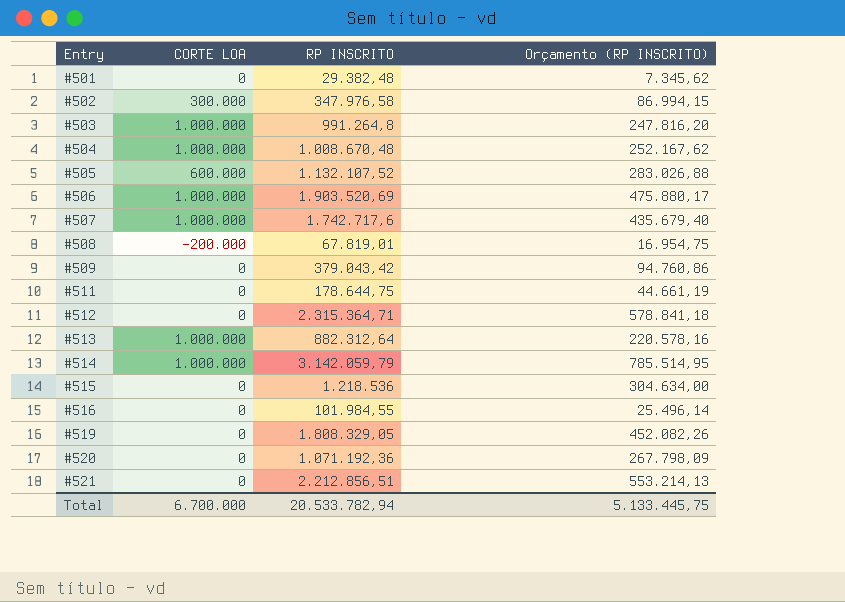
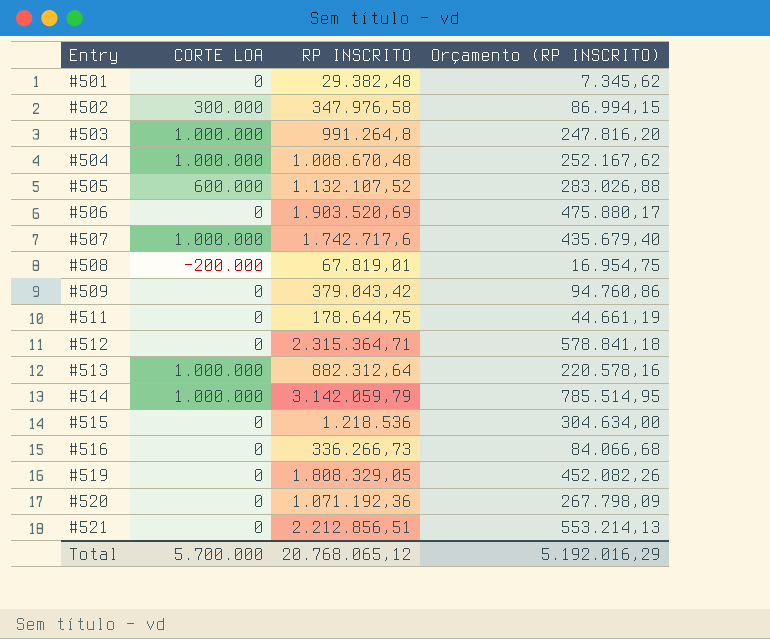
#506 | CORTE LOA: 1.000.000 -> 0
#516 | RP INSCRITO: 101.984,55 -> 336.266,73
#516 | Orçamento (RP INSCRITO): 25.496,14 -> 84.066,68
Total | CORTE LOA: 6.700.000 -> 5.700.000
Total | RP INSCRITO: 20.533.782,94 -> 20.768.065,12
Total | Orçamento (RP INSCRITO): 5.133.445,75 -> 5.192.016,29

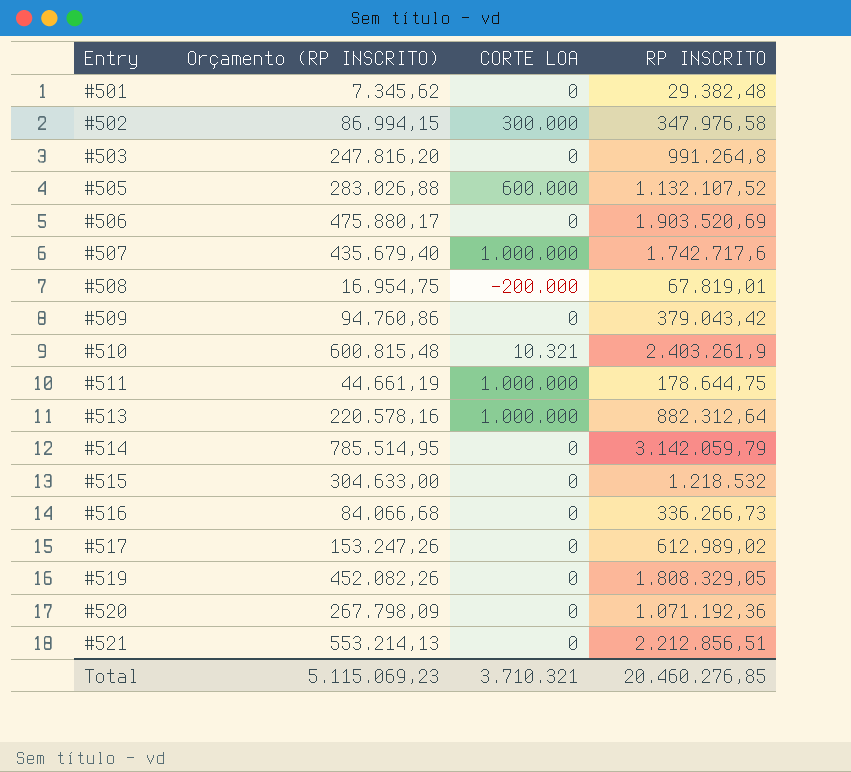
column Orçamento (RP INSCRITO) | position: 4 -> 2
row #504: 1.000.000 | 1.008.670,48 | 252.167,62 -> none
row #512: 0 | 2.315.364,71 | 578.841,18 -> none
#503 | CORTE LOA: 1.000.000 -> 0
row #510: none -> 600.815,48 | 10.321 | 2.403.261,9
#511 | CORTE LOA: 0 -> 1.000.000
#514 | CORTE LOA: 1.000.000 -> 0
#515 | Orçamento (RP INSCRITO): 304.634,00 -> 304.633,00
#515 | RP INSCRITO: 1.218.536 -> 1.218.532
row #517: none -> 153.247,26 | 0 | 612.989,02
Total | Orçamento (RP INSCRITO): 5.192.016,29 -> 5.115.069,23
Total | CORTE LOA: 5.700.000 -> 3.710.321
Total | RP INSCRITO: 20.768.065,12 -> 20.460.276,85

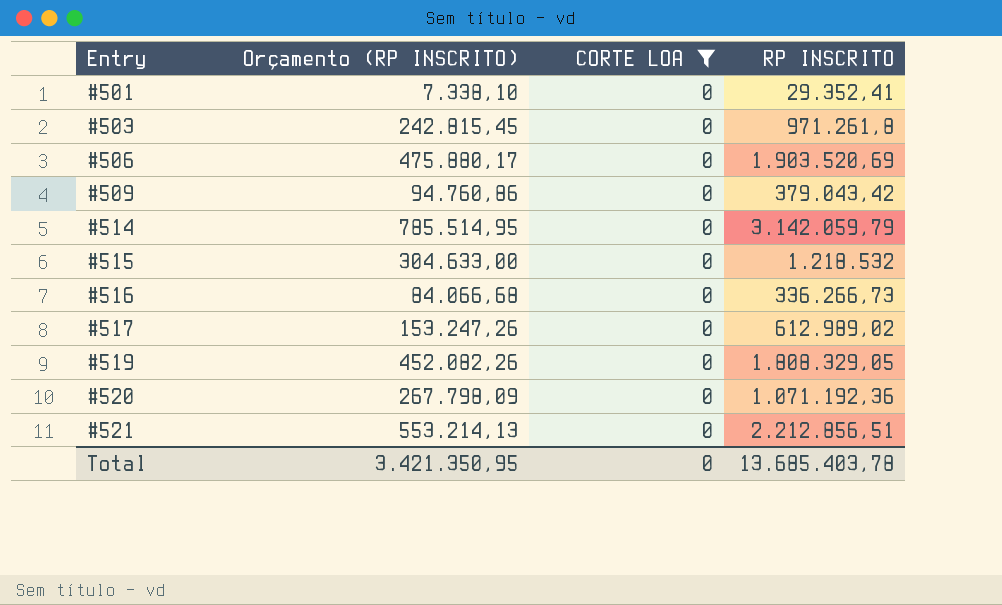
filter: none -> CORTE LOA = 0
#501 | Orçamento (RP INSCRITO): 7.345,62 -> 7.338,10
#501 | RP INSCRITO: 29.382,48 -> 29.352,41
#503 | Orçamento (RP INSCRITO): 247.816,20 -> 242.815,45
#503 | RP INSCRITO: 991.264,8 -> 971.261,8
Total | Orçamento (RP INSCRITO): 5.115.069,23 -> 3.421.350,95
Total | CORTE LOA: 3.710.321 -> 0
Total | RP INSCRITO: 20.460.276,85 -> 13.685.403,78

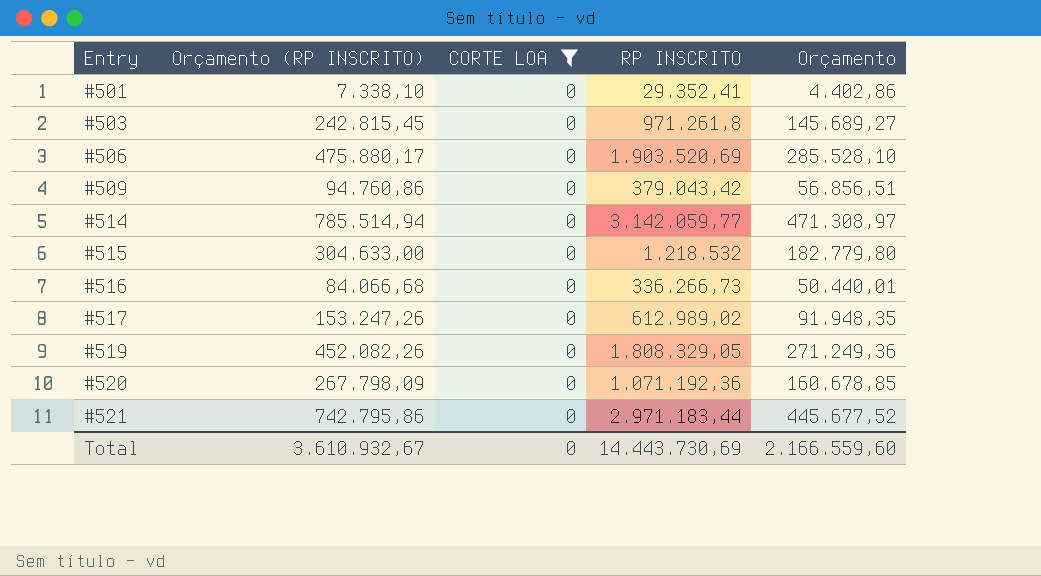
column Orçamento | formula: none -> [RP INSCRITO] * 0,15
#514 | Orçamento (RP INSCRITO): 785.514,95 -> 785.514,94
#514 | RP INSCRITO: 3.142.059,79 -> 3.142.059,77
#521 | Orçamento (RP INSCRITO): 553.214,13 -> 742.795,86
#521 | RP INSCRITO: 2.212.856,51 -> 2.971.183,44
Total | Orçamento (RP INSCRITO): 3.421.350,95 -> 3.610.932,67
Total | RP INSCRITO: 13.685.403,78 -> 14.443.730,69

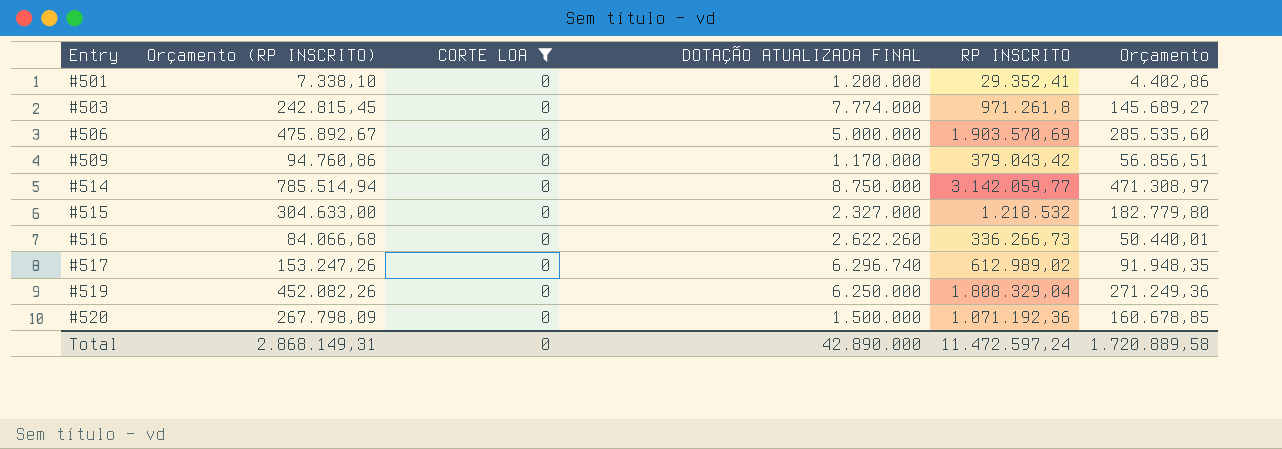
column DOTAÇÃO ATUALIZADA FINAL | position: none -> 4
row #521: 742.795,86 | 0 | 2.971.183,44 | 445.677,52 -> none
#506 | Orçamento (RP INSCRITO): 475.880,17 -> 475.892,67
#506 | RP INSCRITO: 1.903.520,69 -> 1.903.570,69
#506 | Orçamento: 285.528,10 -> 285.535,60
#519 | RP INSCRITO: 1.808.329,05 -> 1.808.329,04
Total | Orçamento (RP INSCRITO): 3.610.932,67 -> 2.868.149,31
Total | RP INSCRITO: 14.443.730,69 -> 11.472.597,24
Total | Orçamento: 2.166.559,60 -> 1.720.889,58

